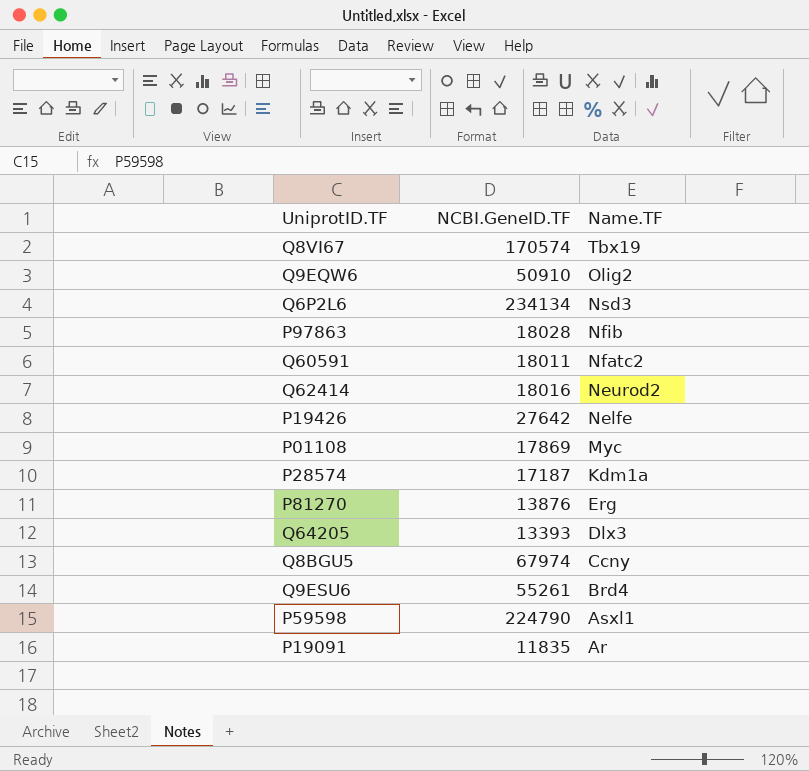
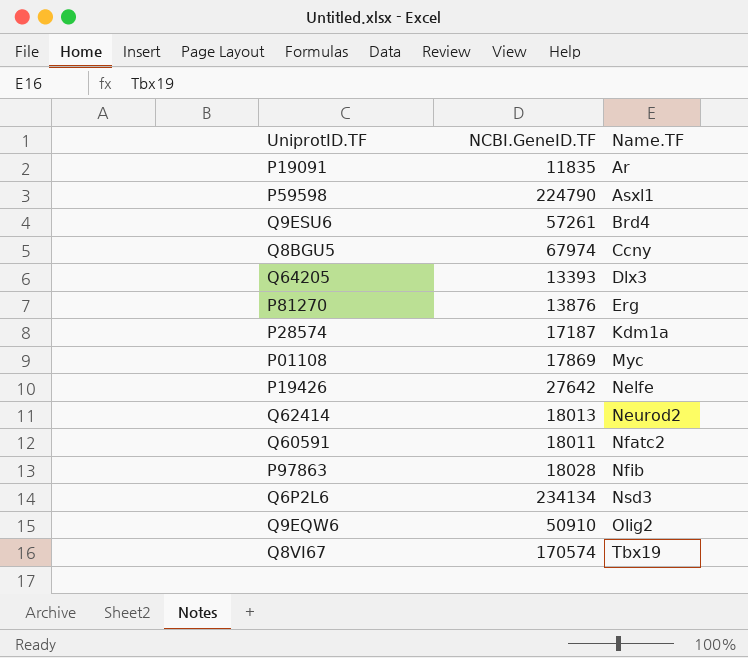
row order: Name.TF descending -> Name.TF ascending
Q9ESU6 | NCBI.GeneID.TF: 55261 -> 57261
Q62414 | NCBI.GeneID.TF: 18016 -> 18013

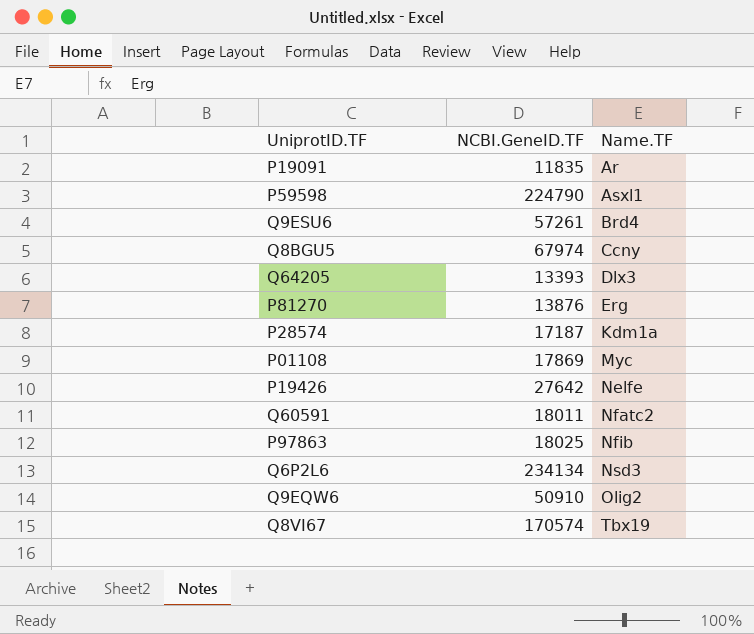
row Q62414: 18013 | Neurod2 -> none
P97863 | NCBI.GeneID.TF: 18028 -> 18025

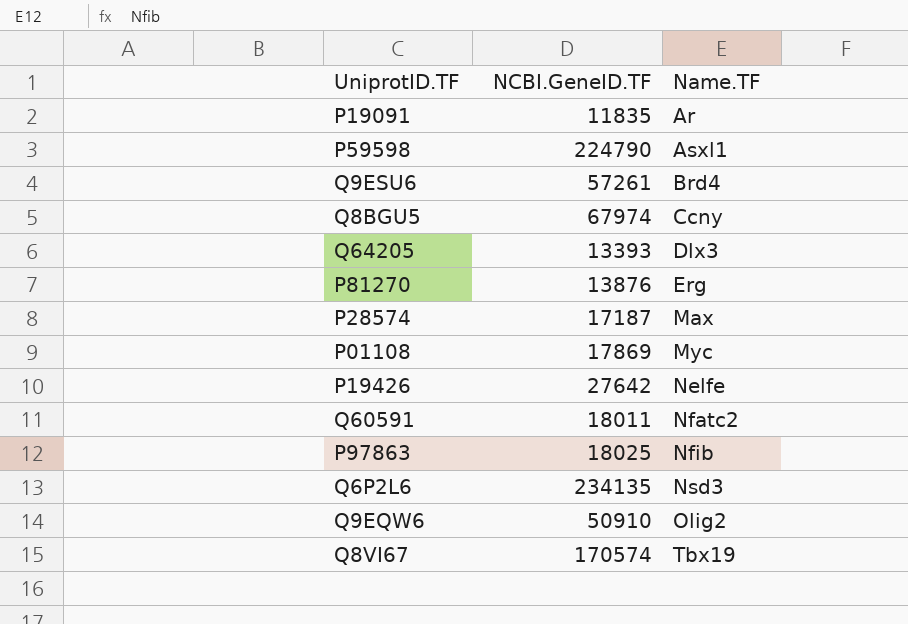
P28574 | Name.TF: Kdm1a -> Max
Q6P2L6 | NCBI.GeneID.TF: 234134 -> 234135

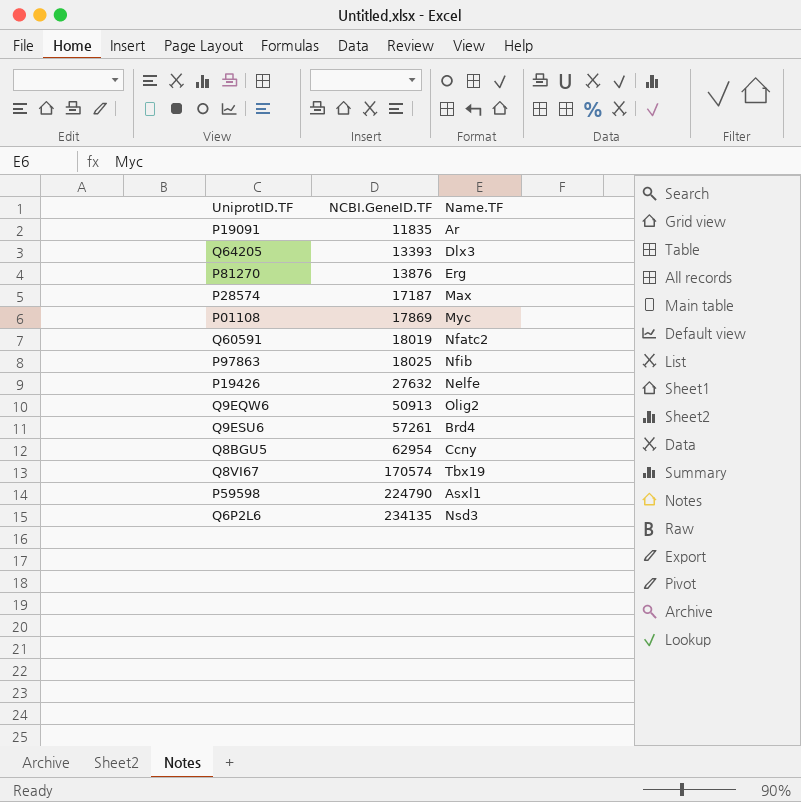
row order: Name.TF ascending -> NCBI.GeneID.TF ascending
Q60591 | NCBI.GeneID.TF: 18011 -> 18019
P19426 | NCBI.GeneID.TF: 27642 -> 27632
Q9EQW6 | NCBI.GeneID.TF: 50910 -> 50913
Q8BGU5 | NCBI.GeneID.TF: 67974 -> 62954

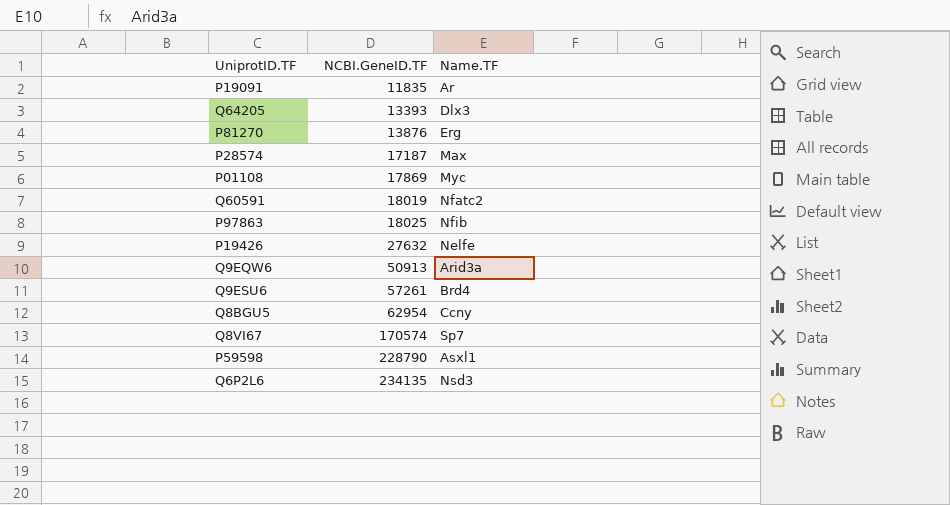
Q9EQW6 | Name.TF: Olig2 -> Arid3a
Q8VI67 | Name.TF: Tbx19 -> Sp7
P59598 | NCBI.GeneID.TF: 224790 -> 228790

